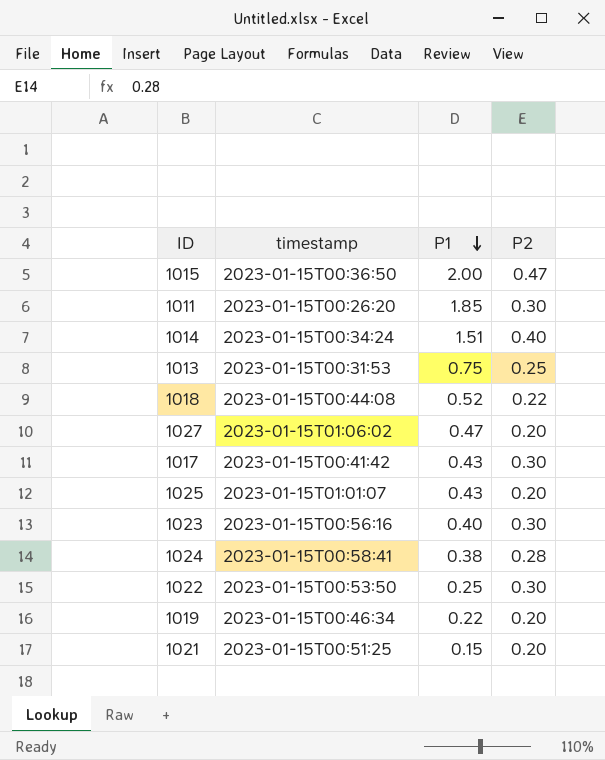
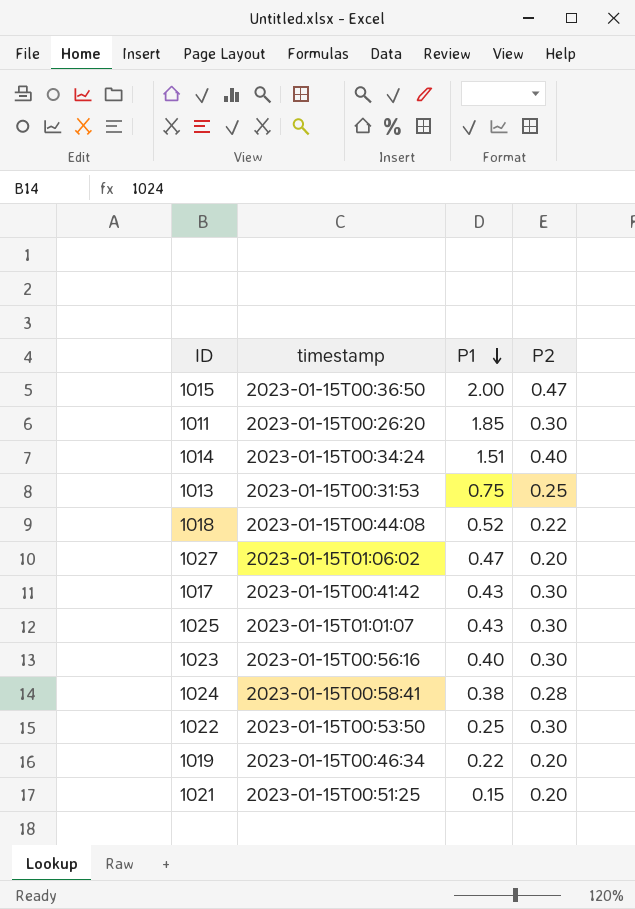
1025 | P2: 0.20 -> 0.30

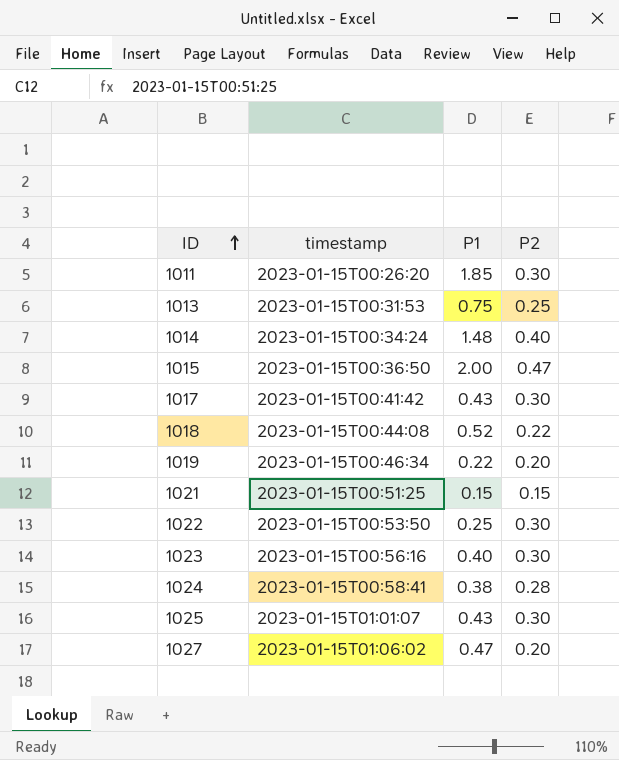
row order: P1 descending -> ID ascending
1014 | P1: 1.51 -> 1.48
1021 | P2: 0.20 -> 0.15

